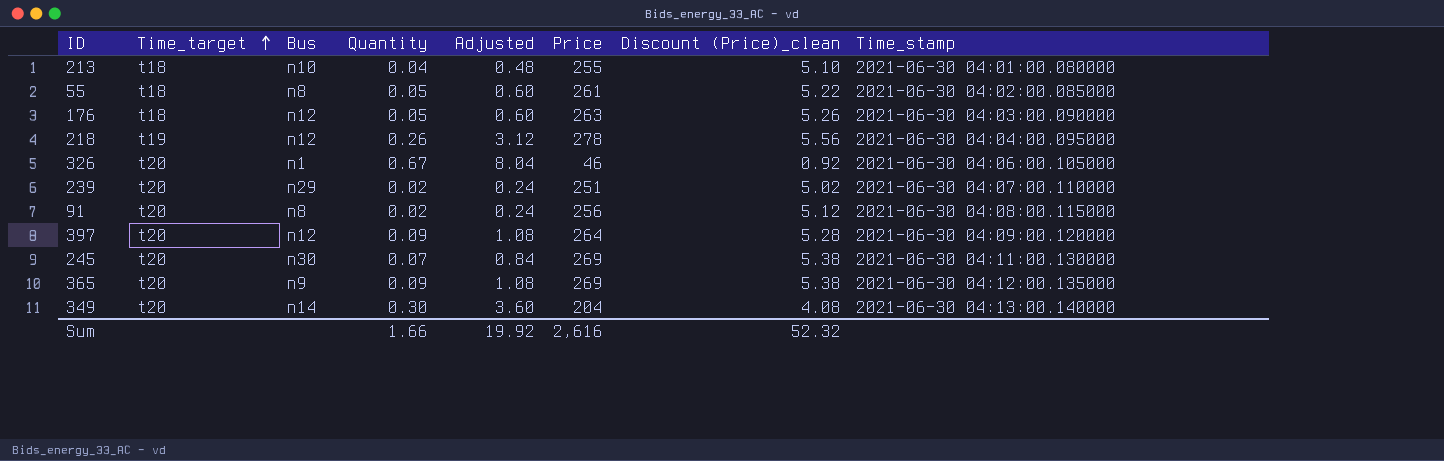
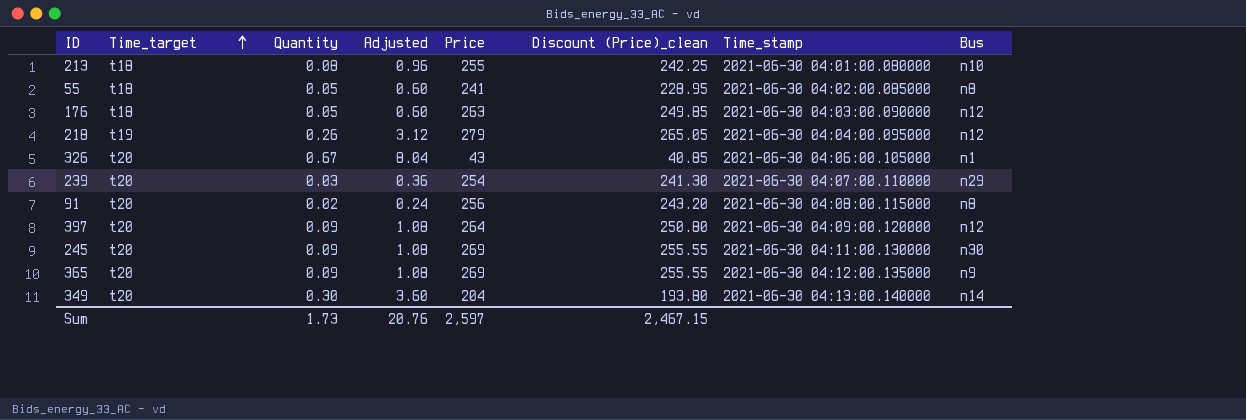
column Discount (Price)_clean | formula: [Price] * 0.02 -> [Price] * 0.95
column Bus | position: 3 -> 8
213 | Quantity: 0.04 -> 0.08
213 | Adjusted: 0.48 -> 0.96
55 | Price: 261 -> 241
218 | Price: 278 -> 279
326 | Price: 46 -> 43
239 | Quantity: 0.02 -> 0.03
239 | Adjusted: 0.24 -> 0.36
239 | Price: 251 -> 254
245 | Quantity: 0.07 -> 0.09
245 | Adjusted: 0.84 -> 1.08
Sum | Quantity: 1.66 -> 1.73
Sum | Adjusted: 19.92 -> 20.76
Sum | Price: 2,616 -> 2,597
Sum | Discount (Price)_clean: 52.32 -> 2,467.15

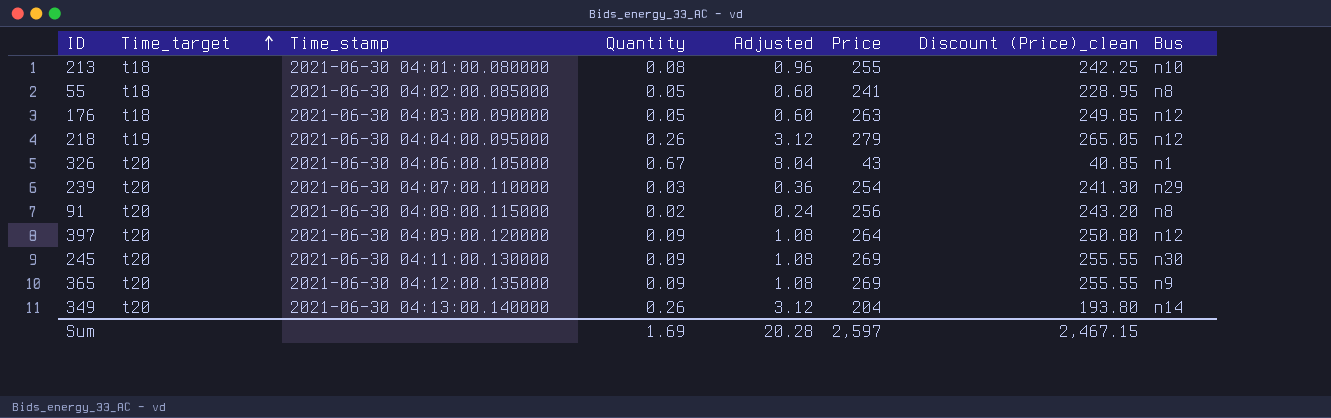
column Time_stamp | position: 7 -> 3
349 | Quantity: 0.30 -> 0.26
349 | Adjusted: 3.60 -> 3.12
Sum | Quantity: 1.73 -> 1.69
Sum | Adjusted: 20.76 -> 20.28

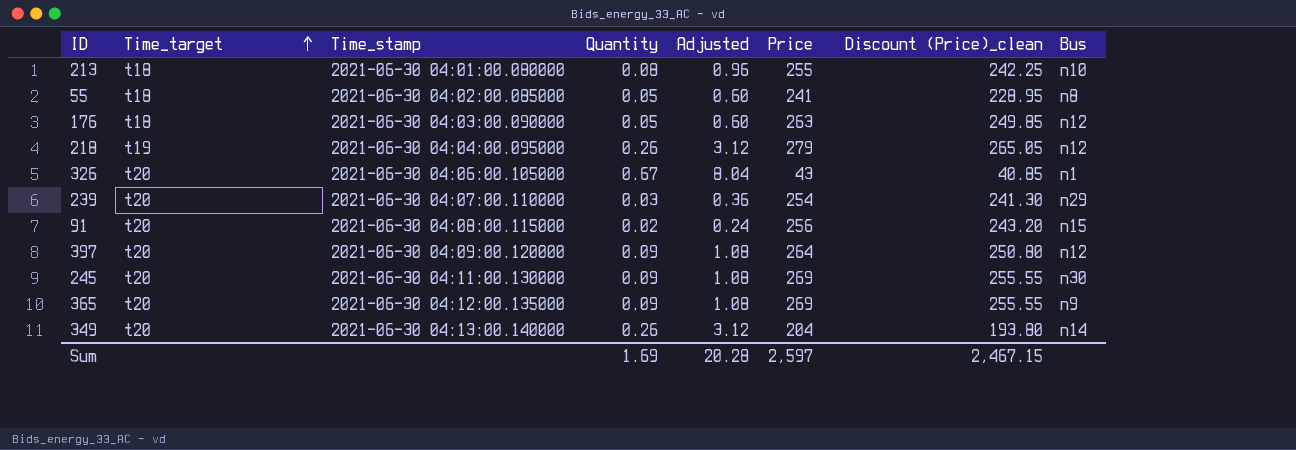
91 | Bus: n8 -> n15

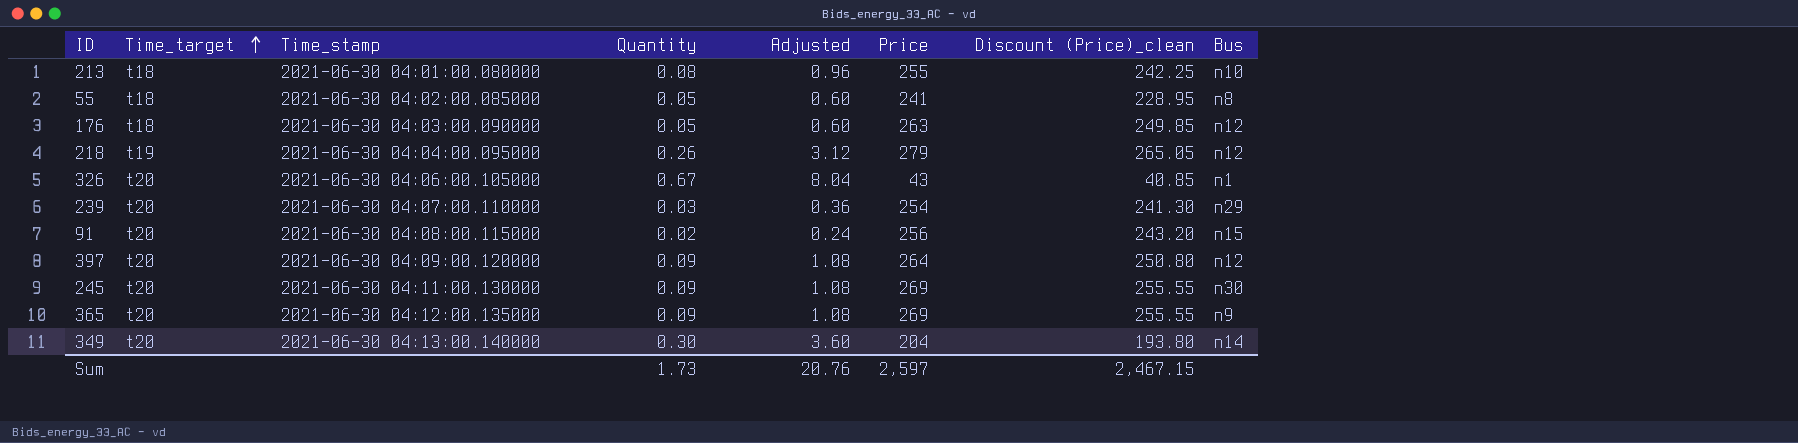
349 | Quantity: 0.26 -> 0.30
349 | Adjusted: 3.12 -> 3.60
Sum | Quantity: 1.69 -> 1.73
Sum | Adjusted: 20.28 -> 20.76

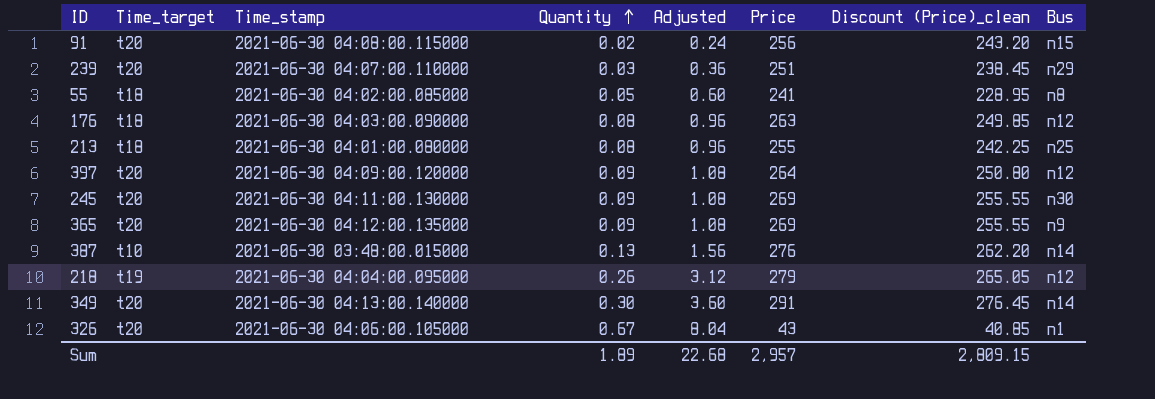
row order: Time_target ascending -> Quantity ascending
239 | Price: 254 -> 251
239 | Discount (Price)_clean: 241.30 -> 238.45
176 | Quantity: 0.05 -> 0.08
176 | Adjusted: 0.60 -> 0.96
213 | Bus: n10 -> n25
row 387: none -> t10 | 2021-06-30 03:48:00.015000 | 0.13 | 1.56 | 276 | 262.20 | n14
349 | Price: 204 -> 291
349 | Discount (Price)_clean: 193.80 -> 276.45
Sum | Quantity: 1.73 -> 1.89
Sum | Adjusted: 20.76 -> 22.68
Sum | Price: 2,597 -> 2,957
Sum | Discount (Price)_clean: 2,467.15 -> 2,809.15

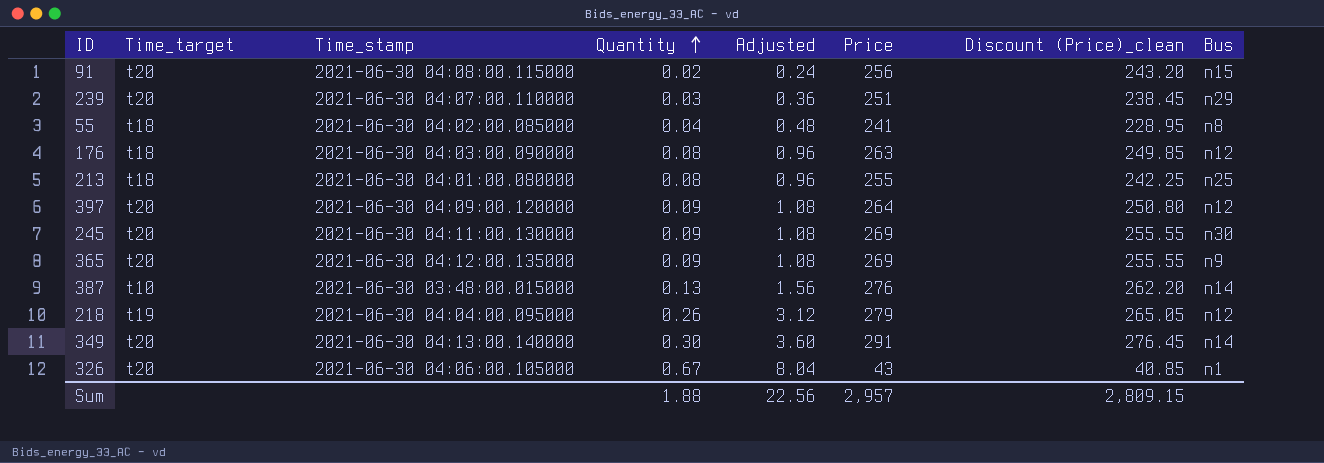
55 | Quantity: 0.05 -> 0.04
55 | Adjusted: 0.60 -> 0.48
Sum | Quantity: 1.89 -> 1.88
Sum | Adjusted: 22.68 -> 22.56

